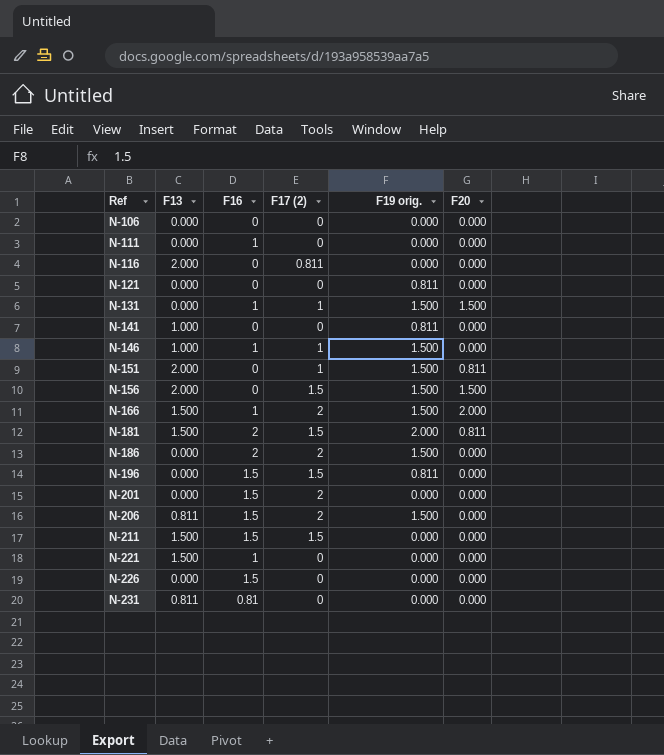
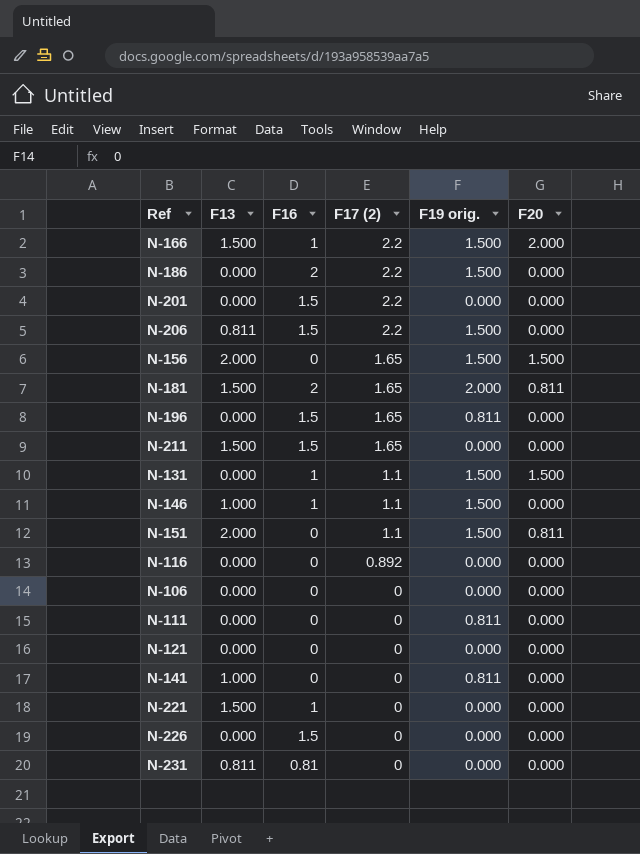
row order: Ref ascending -> F17 (2) descending
N-166 | F17 (2): 2 -> 2.2
N-186 | F17 (2): 2 -> 2.2
N-201 | F17 (2): 2 -> 2.2
N-206 | F17 (2): 2 -> 2.2
N-156 | F17 (2): 1.5 -> 1.65
N-181 | F17 (2): 1.5 -> 1.65
N-196 | F17 (2): 1.5 -> 1.65
N-211 | F17 (2): 1.5 -> 1.65
N-131 | F17 (2): 1 -> 1.1
N-146 | F17 (2): 1 -> 1.1
N-151 | F17 (2): 1 -> 1.1
N-116 | F13: 2.000 -> 0.000
N-116 | F17 (2): 0.811 -> 0.892
N-111 | F16: 1 -> 0
N-111 | F19 orig.: 0.000 -> 0.811
N-121 | F19 orig.: 0.811 -> 0.000

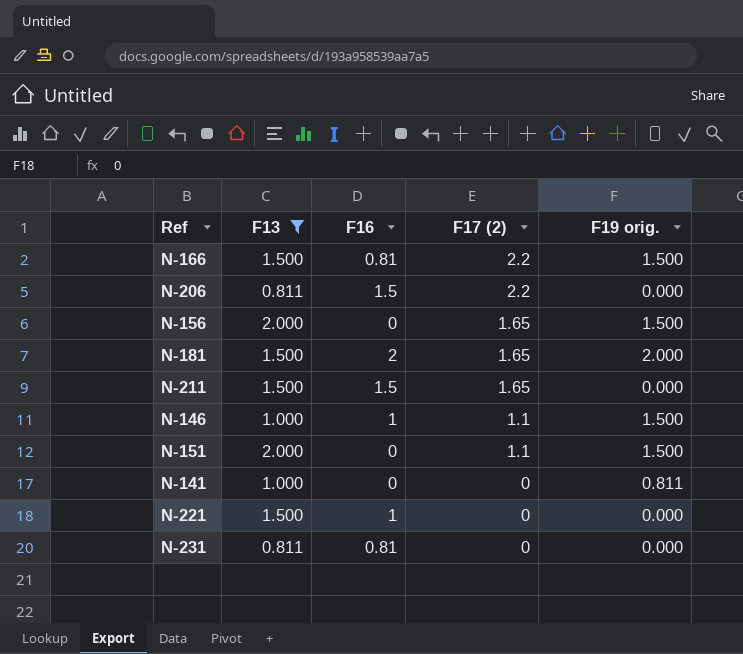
filter: none -> F13 != 0.000
column F20 | position: 6 -> none
N-166 | F16: 1 -> 0.81
N-206 | F19 orig.: 1.500 -> 0.000

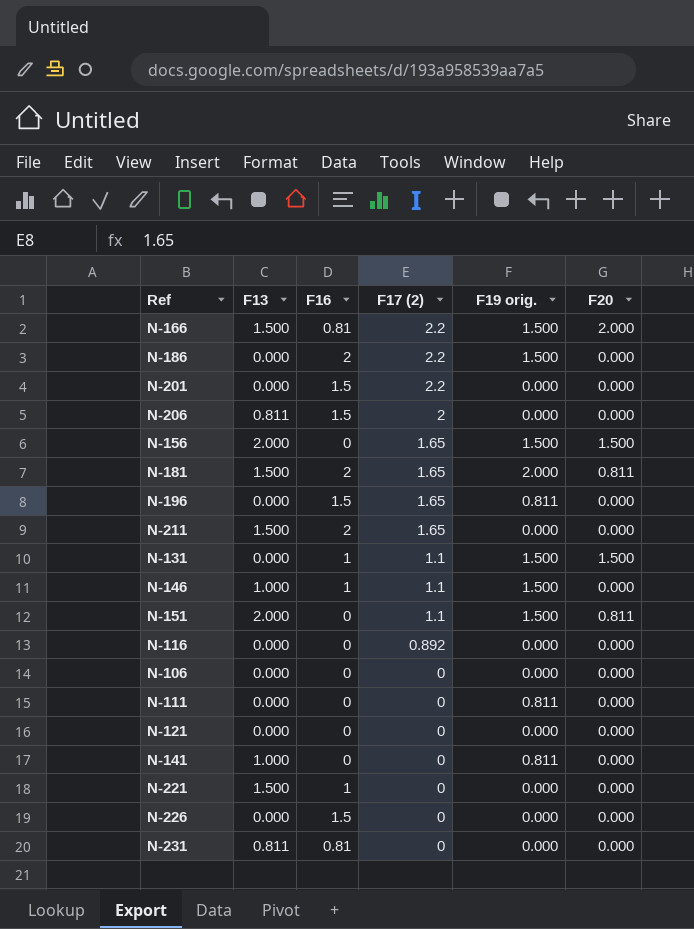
filter: F13 != 0.000 -> none
column F20 | position: none -> 6
N-206 | F17 (2): 2.2 -> 2
N-211 | F16: 1.5 -> 2

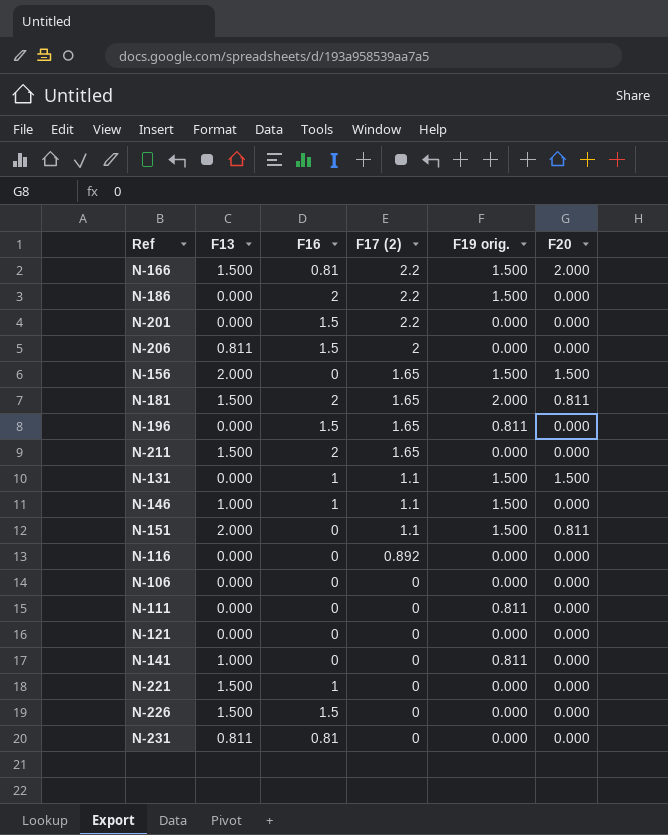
N-226 | F13: 0.000 -> 1.500

